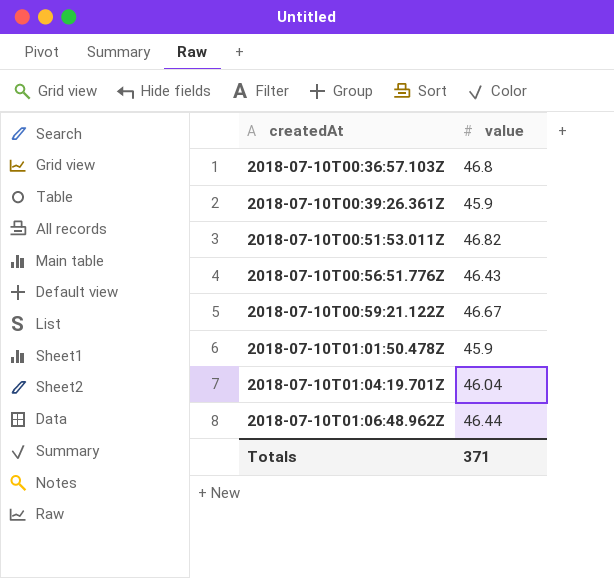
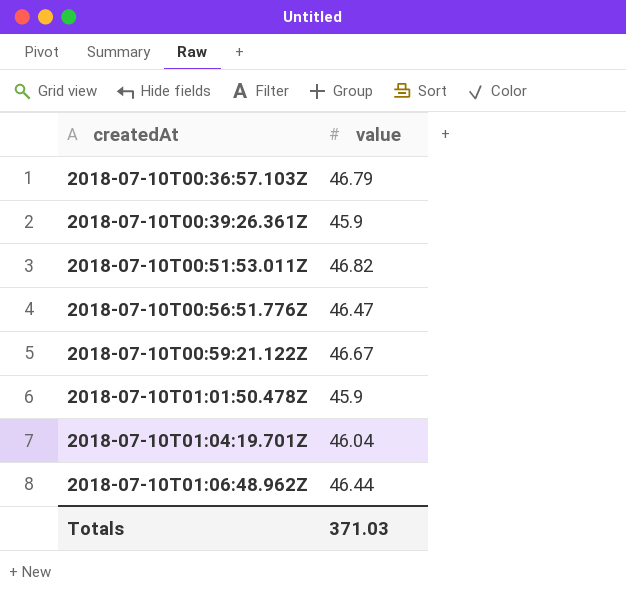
2018-07-10T00:36:57.103Z | value: 46.8 -> 46.79
2018-07-10T00:56:51.776Z | value: 46.43 -> 46.47
Totals | value: 371 -> 371.03

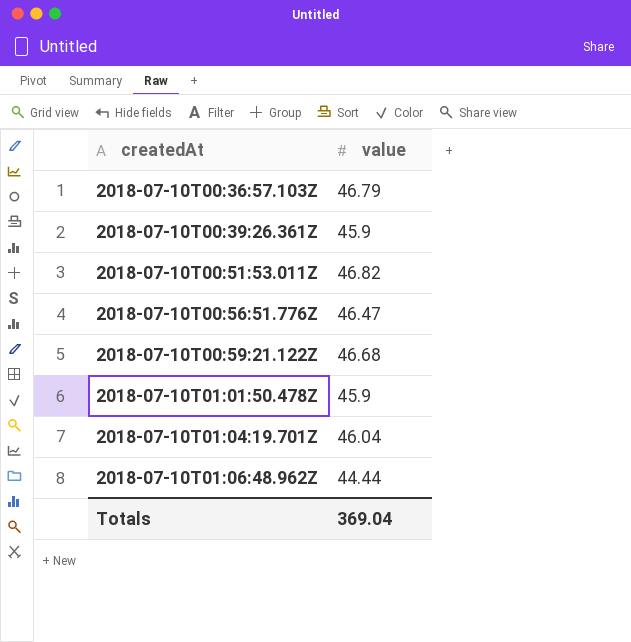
2018-07-10T00:59:21.122Z | value: 46.67 -> 46.68
2018-07-10T01:06:48.962Z | value: 46.44 -> 44.44
Totals | value: 371.03 -> 369.04

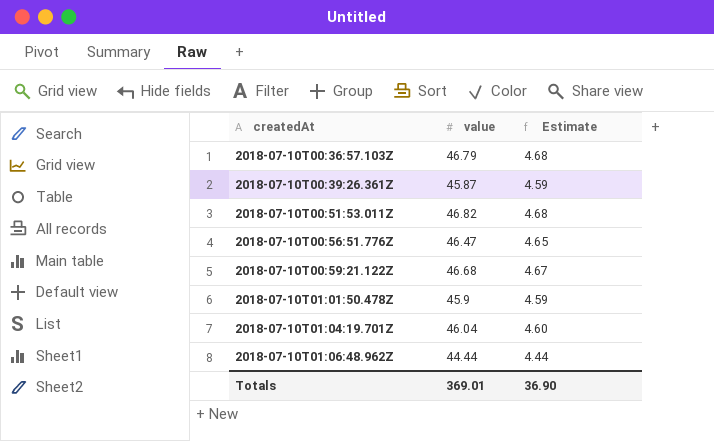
column Estimate | formula: none -> [value] * 0.1
2018-07-10T00:39:26.361Z | value: 45.9 -> 45.87
Totals | value: 369.04 -> 369.01

